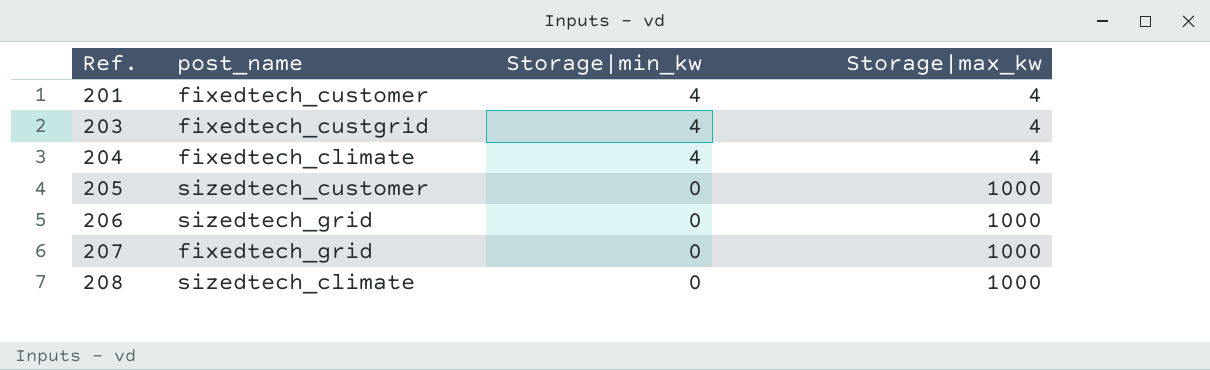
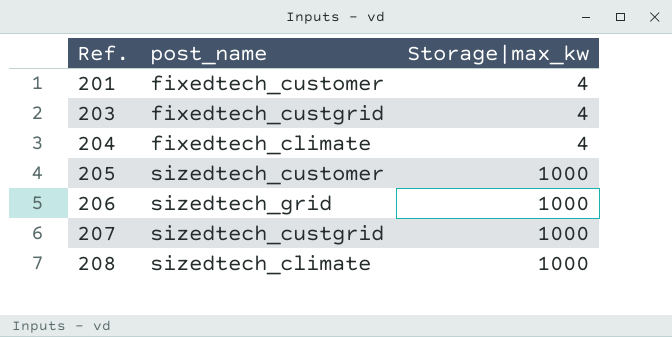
column Storage|min_kw | position: 3 -> none
207 | post_name: fixedtech_grid -> sizedtech_custgrid

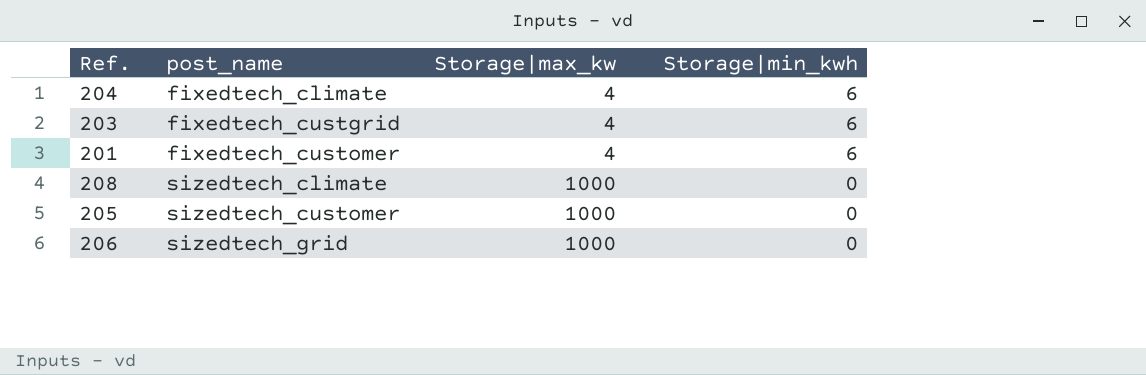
row order: Ref. ascending -> post_name ascending
column Storage|min_kwh | position: none -> 4
row 207: sizedtech_custgrid | 1000 -> none

